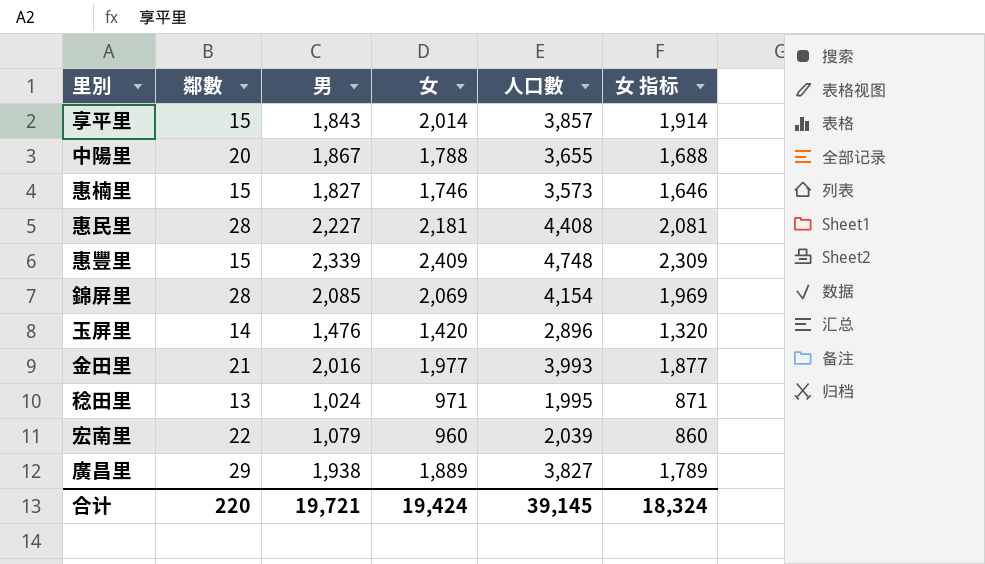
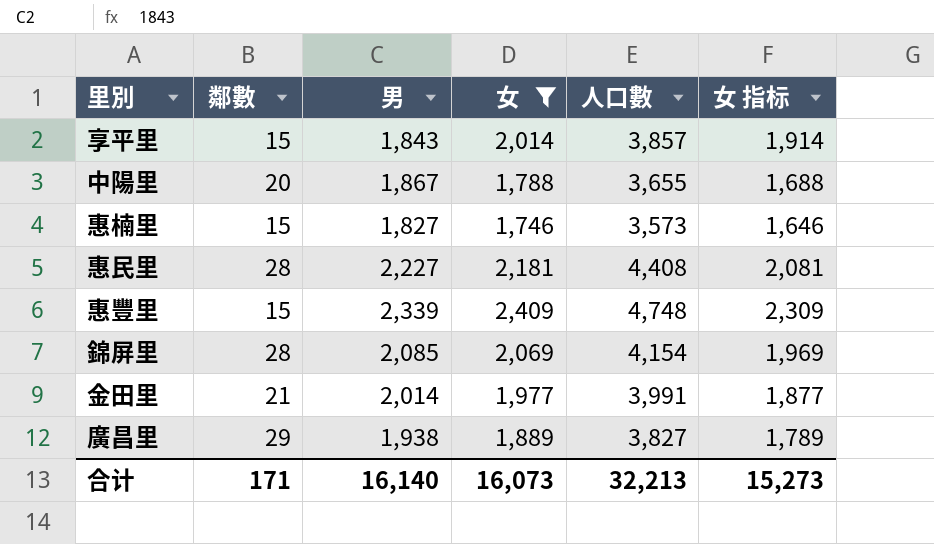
filter: none -> 女 >= 1,746
金田里 | 男: 2,016 -> 2,014
金田里 | 人口數: 3,993 -> 3,991
合计 | 鄰數: 220 -> 171
合计 | 男: 19,721 -> 16,140
合计 | 女: 19,424 -> 16,073
合计 | 人口數: 39,145 -> 32,213
合计 | 女 指标: 18,324 -> 15,273

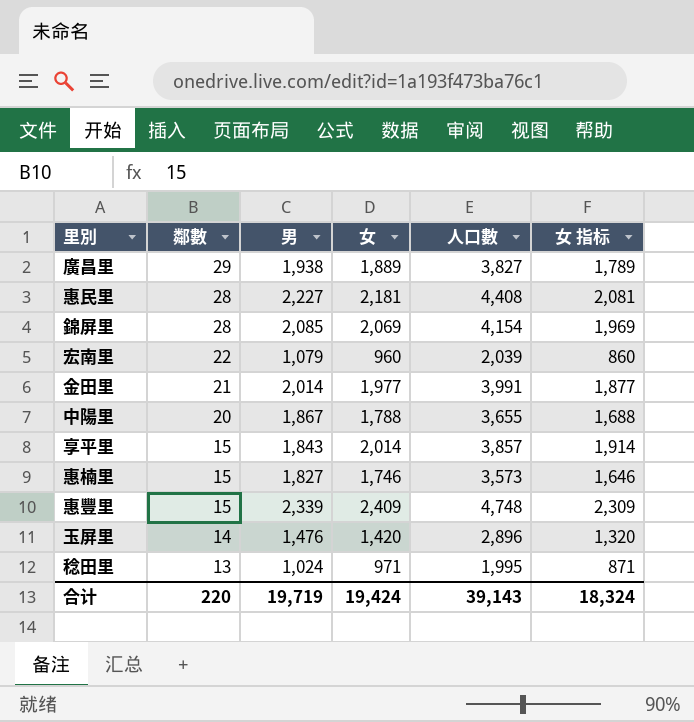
filter: 女 >= 1,746 -> none
row order: none -> 鄰數 descending
合计 | 鄰數: 171 -> 220
合计 | 男: 16,140 -> 19,719
合计 | 女: 16,073 -> 19,424
合计 | 人口數: 32,213 -> 39,143
合计 | 女 指标: 15,273 -> 18,324

